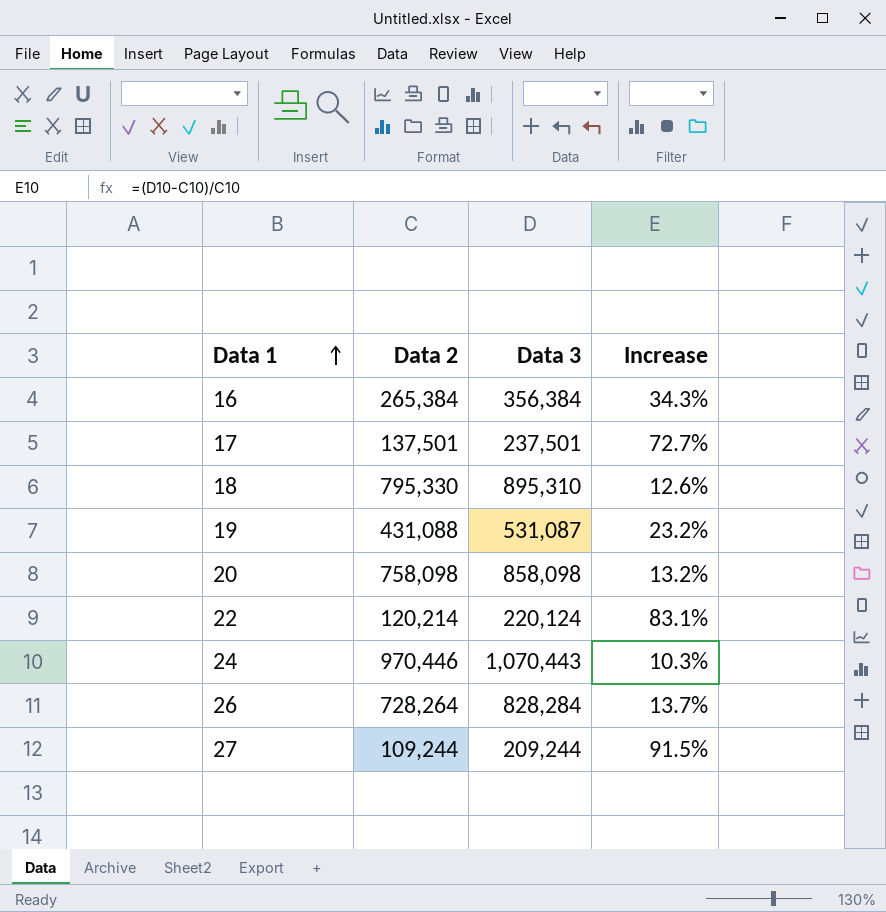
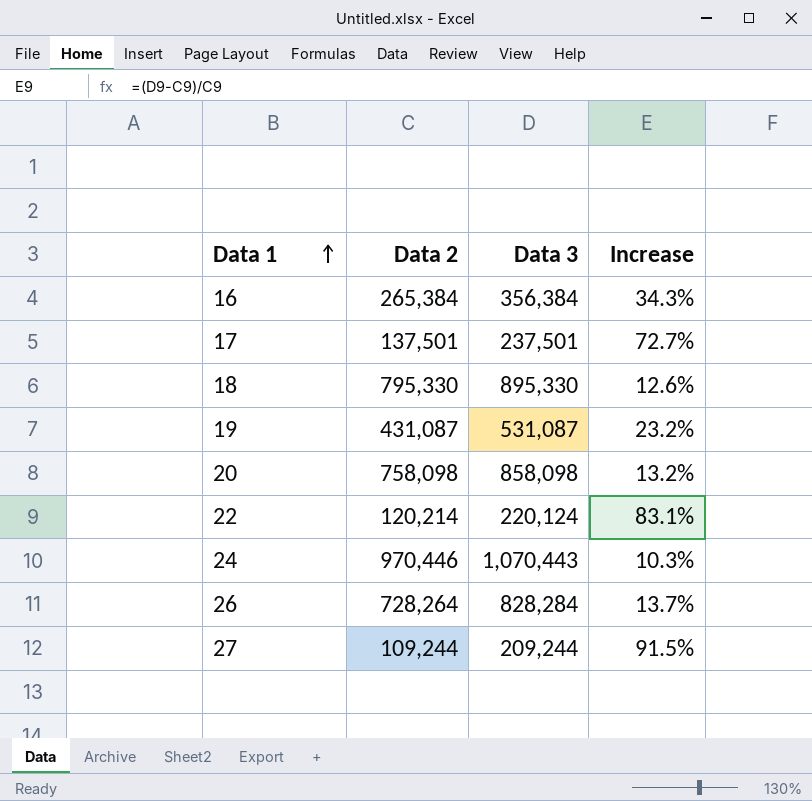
18 | Data 3: 895,310 -> 895,330
19 | Data 2: 431,088 -> 431,087

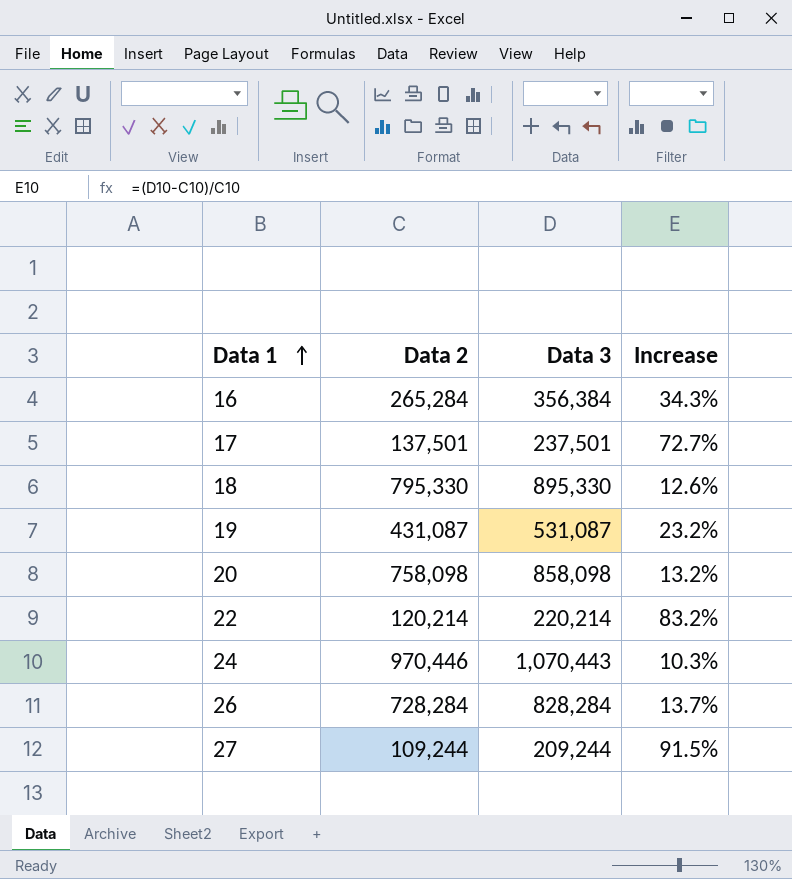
16 | Data 2: 265,384 -> 265,284
22 | Data 3: 220,124 -> 220,214
22 | Increase: 83.1% -> 83.2%
26 | Data 2: 728,264 -> 728,284

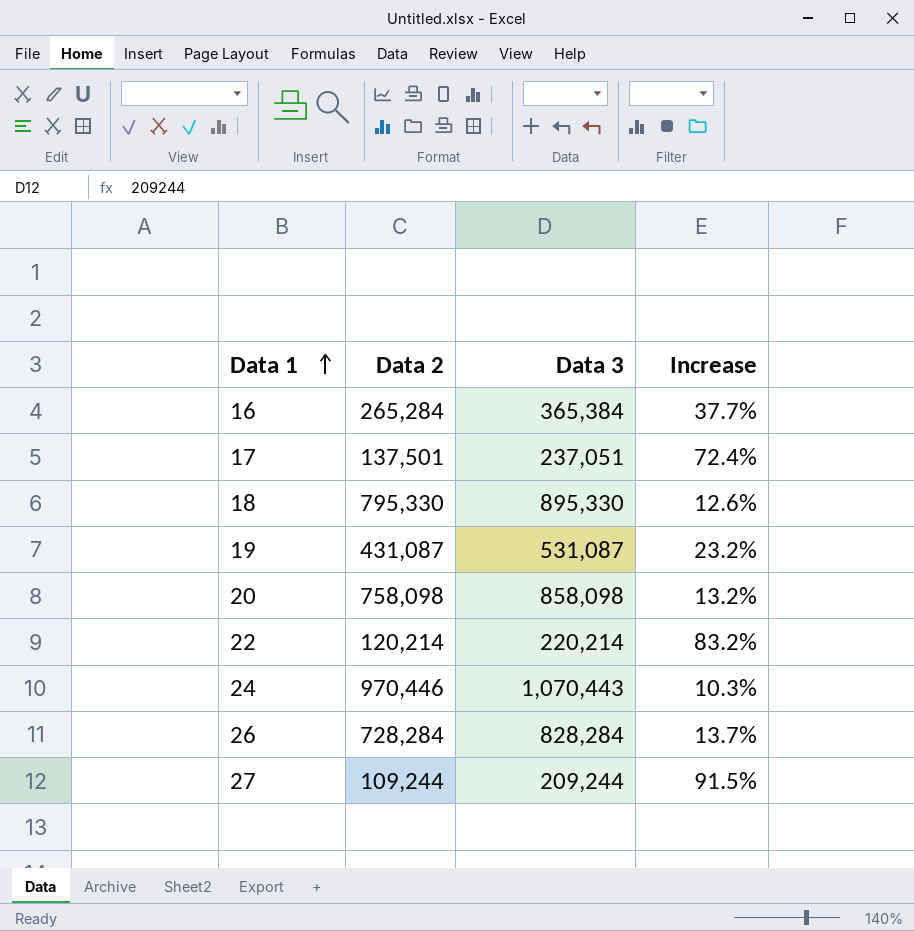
16 | Data 3: 356,384 -> 365,384
16 | Increase: 34.3% -> 37.7%
17 | Data 3: 237,501 -> 237,051
17 | Increase: 72.7% -> 72.4%

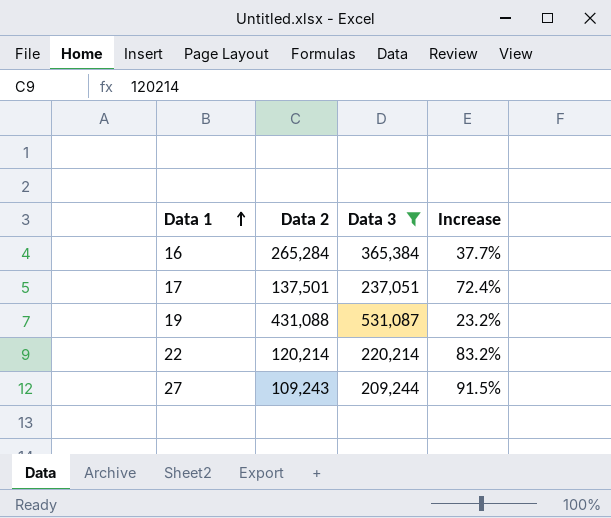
filter: none -> Data 3 <= 531,087
19 | Data 2: 431,087 -> 431,088
27 | Data 2: 109,244 -> 109,243

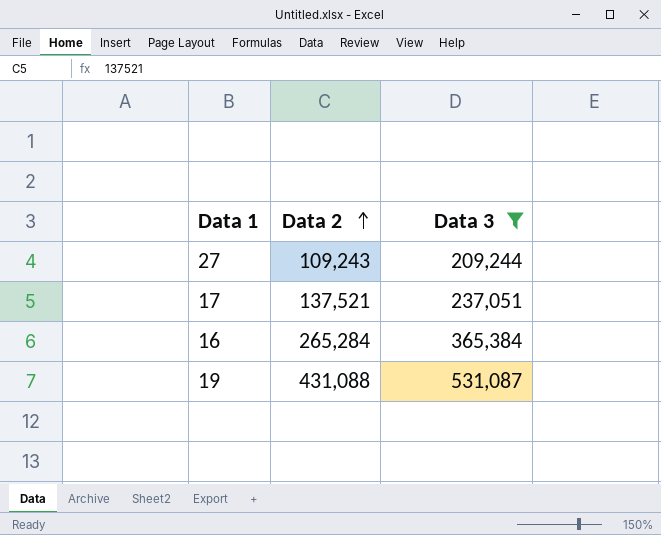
row order: Data 1 ascending -> Data 2 ascending
column Increase | formula: ([Data 3] - [Data 2]) / [Data 2] -> none
row 22: 120,214 | 220,214 | 83.2% -> none
17 | Data 2: 137,501 -> 137,521

